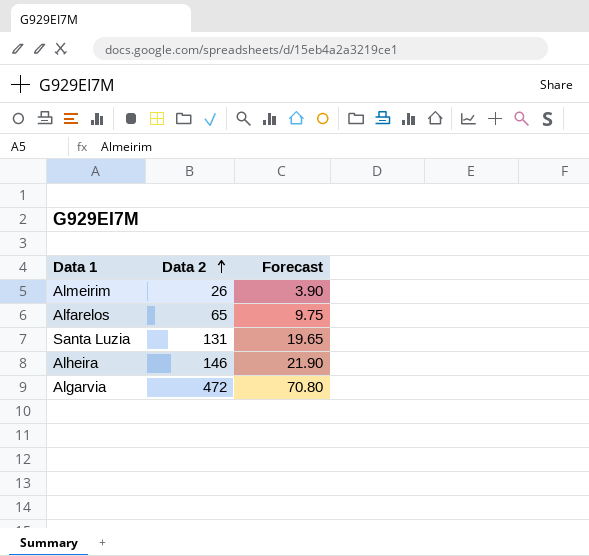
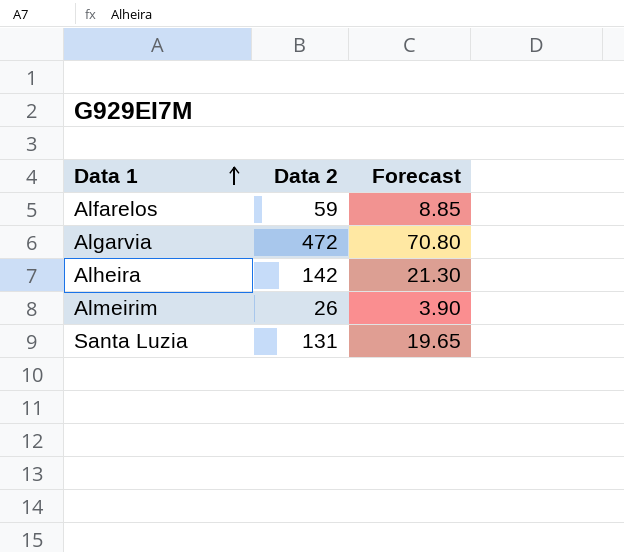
row order: Data 2 ascending -> Data 1 ascending
Alfarelos | Data 2: 65 -> 59
Alfarelos | Forecast: 9.75 -> 8.85
Alheira | Data 2: 146 -> 142
Alheira | Forecast: 21.90 -> 21.30

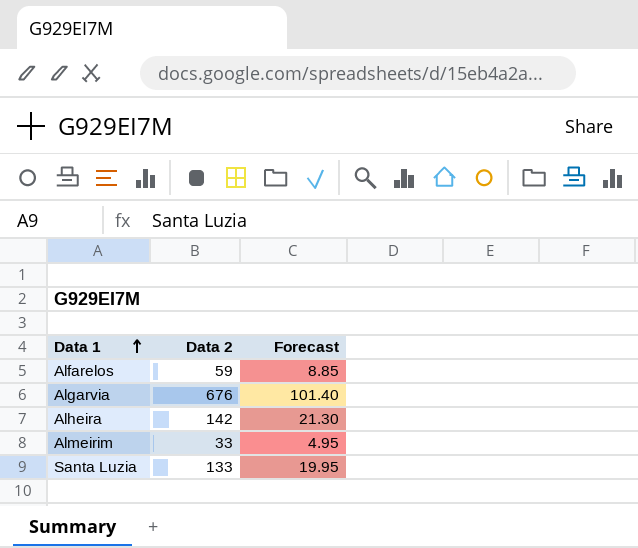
Algarvia | Data 2: 472 -> 676
Algarvia | Forecast: 70.80 -> 101.40
Almeirim | Data 2: 26 -> 33
Almeirim | Forecast: 3.90 -> 4.95
Santa Luzia | Data 2: 131 -> 133
Santa Luzia | Forecast: 19.65 -> 19.95

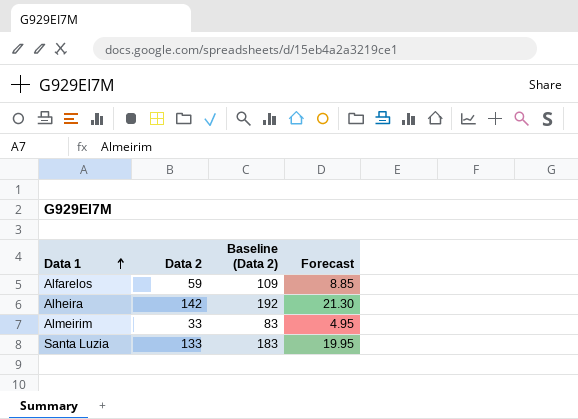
column Baseline (Data 2) | formula: none -> [Data 2] + 50
row Algarvia: 676 | 101.40 -> none

